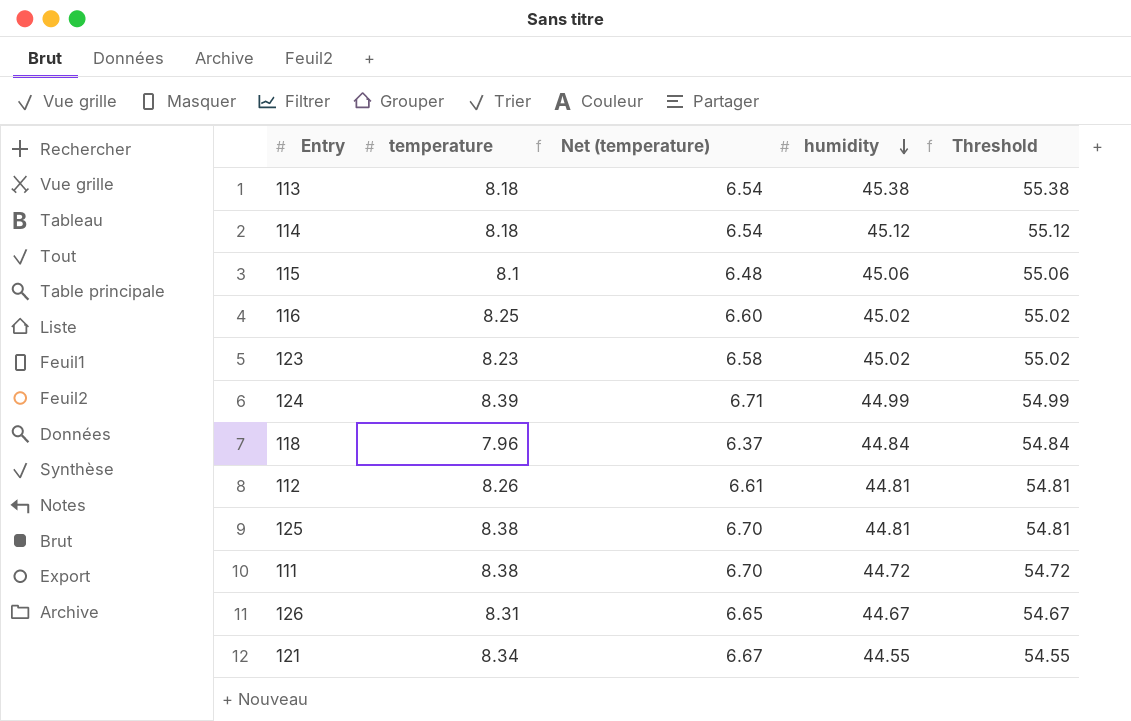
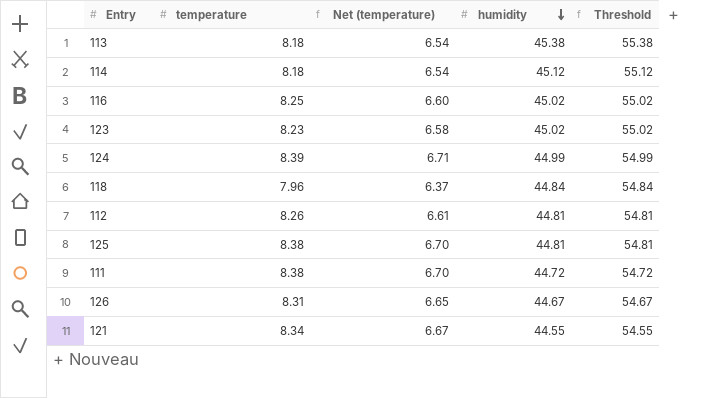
row 115: 8.1 | 6.48 | 45.06 | 55.06 -> none

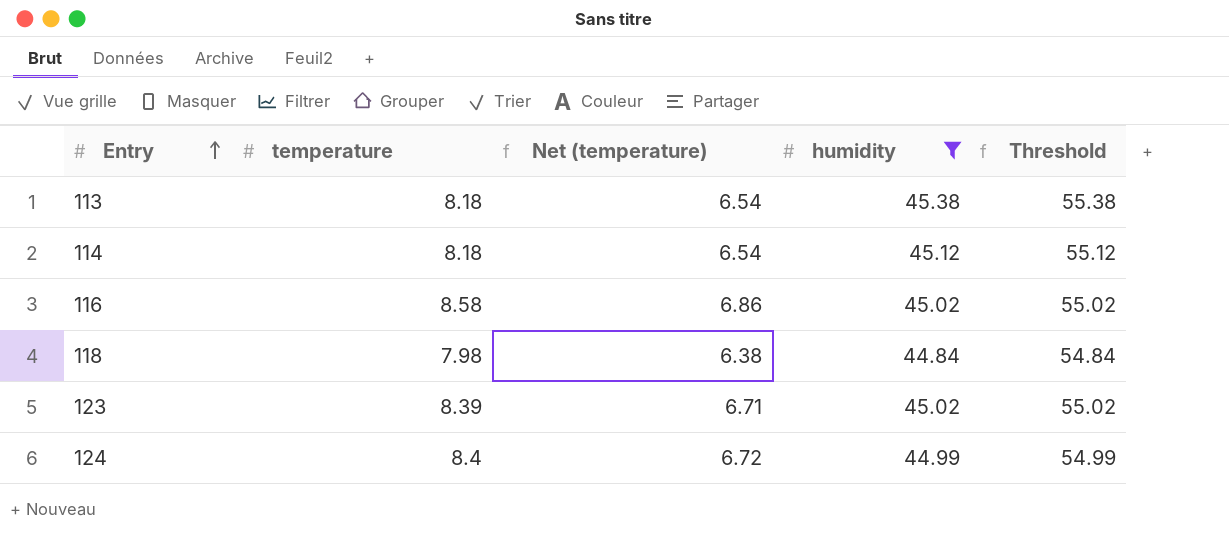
filter: none -> humidity >= 44.84
row order: humidity descending -> Entry ascending
116 | temperature: 8.25 -> 8.58
116 | Net (temperature): 6.60 -> 6.86
118 | temperature: 7.96 -> 7.98
118 | Net (temperature): 6.37 -> 6.38
123 | temperature: 8.23 -> 8.39
123 | Net (temperature): 6.58 -> 6.71
124 | temperature: 8.39 -> 8.4
124 | Net (temperature): 6.71 -> 6.72

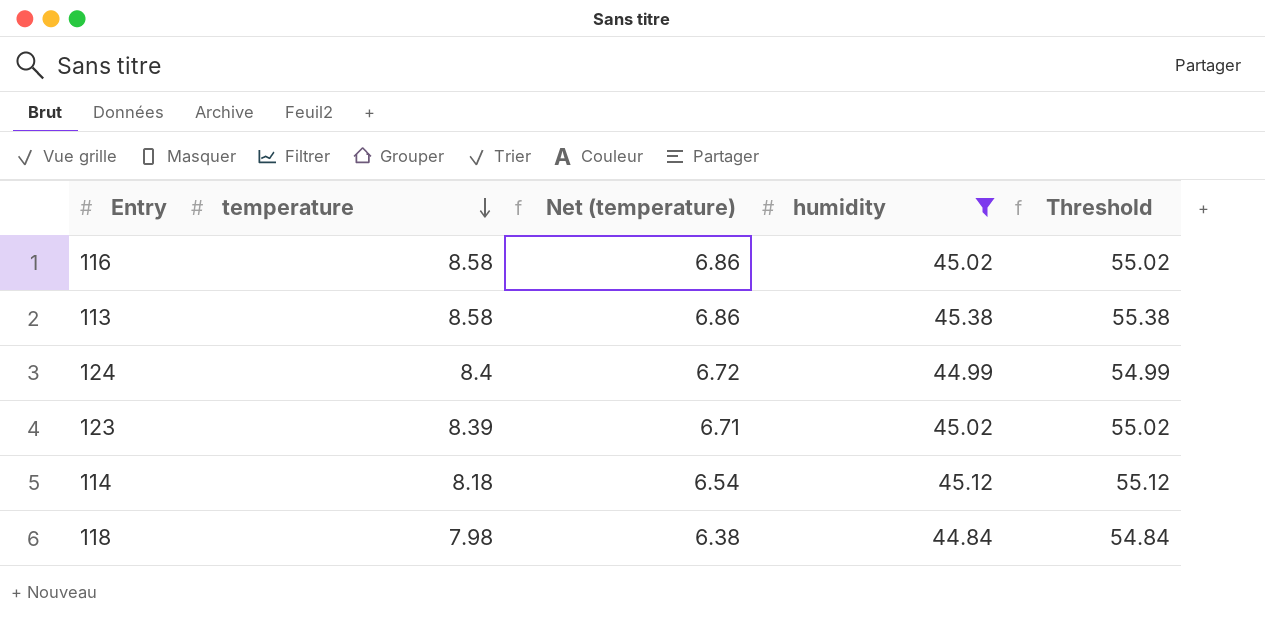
row order: Entry ascending -> temperature descending
113 | temperature: 8.18 -> 8.58
113 | Net (temperature): 6.54 -> 6.86

